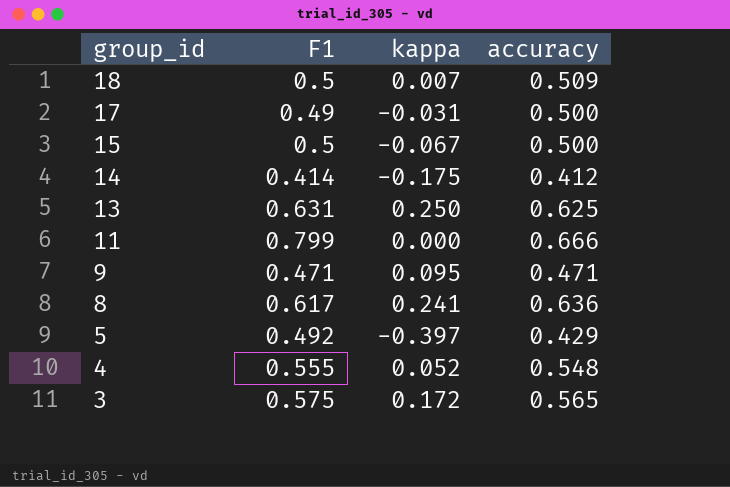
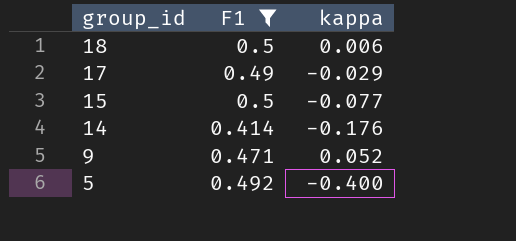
filter: none -> F1 <= 0.5
column accuracy | position: 4 -> none
18 | kappa: 0.007 -> 0.006
17 | kappa: -0.031 -> -0.029
15 | kappa: -0.067 -> -0.077
14 | kappa: -0.175 -> -0.176
9 | kappa: 0.095 -> 0.052
5 | kappa: -0.397 -> -0.400

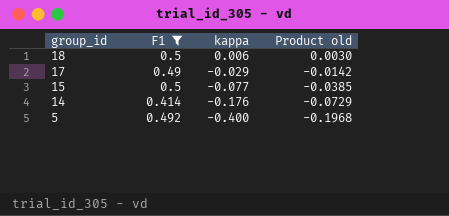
column Product old | formula: none -> [F1] * [kappa]
row 9: 0.471 | 0.052 -> none

